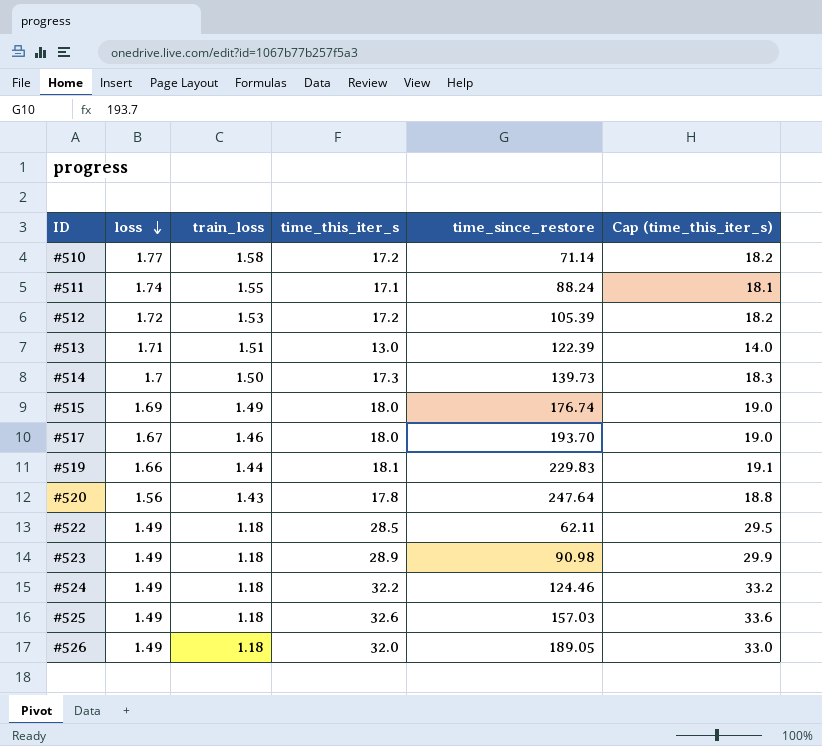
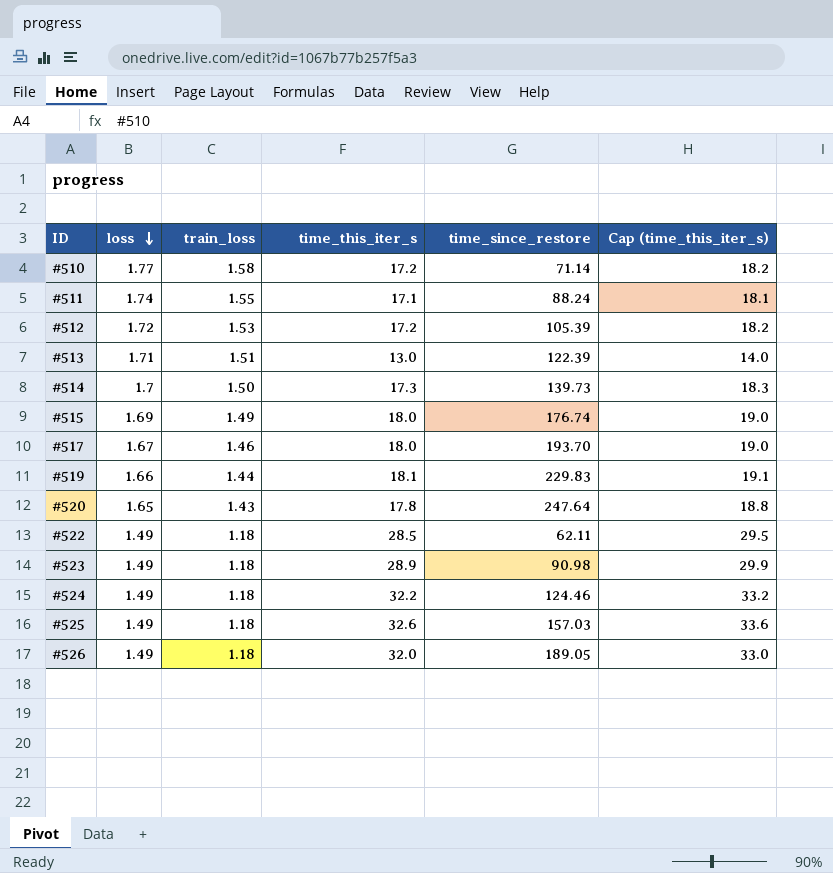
#520 | loss: 1.56 -> 1.65

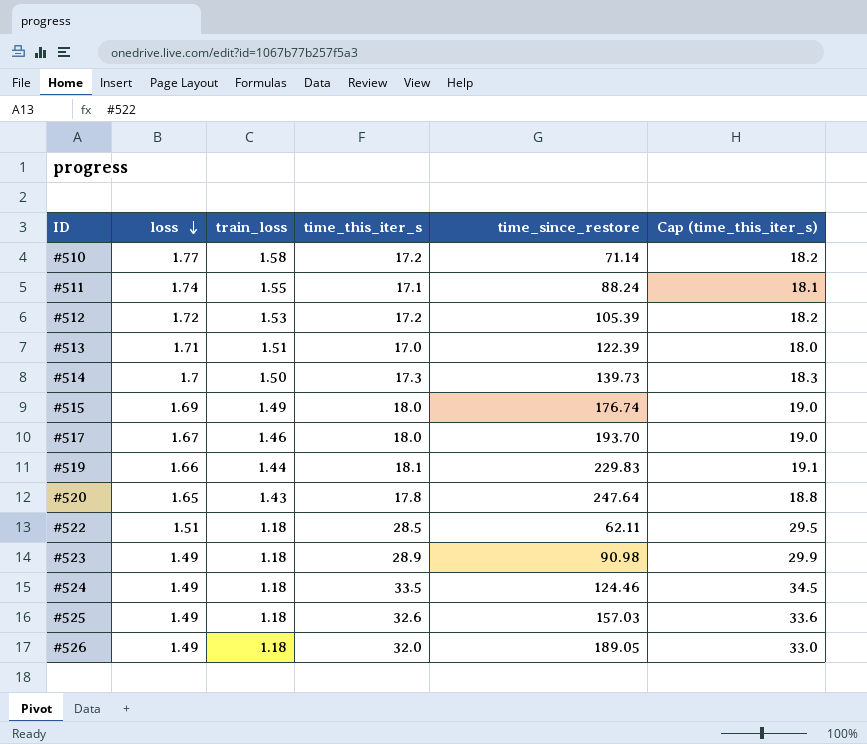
#513 | time_this_iter_s: 13.0 -> 17.0
#513 | Cap (time_this_iter_s): 14.0 -> 18.0
#522 | loss: 1.49 -> 1.51
#524 | time_this_iter_s: 32.2 -> 33.5
#524 | Cap (time_this_iter_s): 33.2 -> 34.5

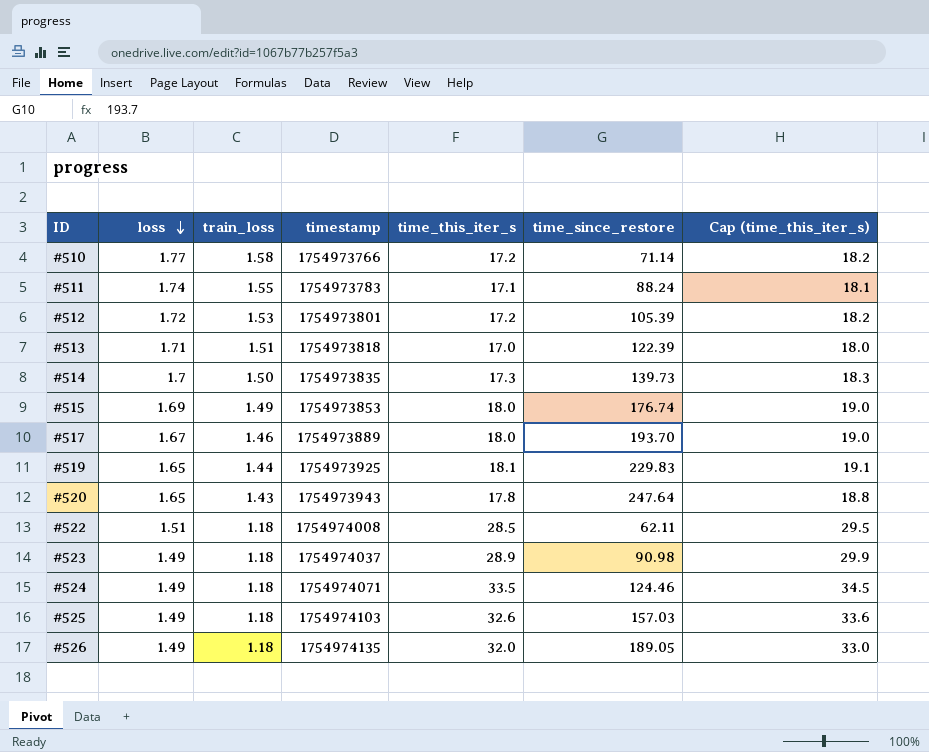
column timestamp | position: none -> 4
#519 | loss: 1.66 -> 1.65

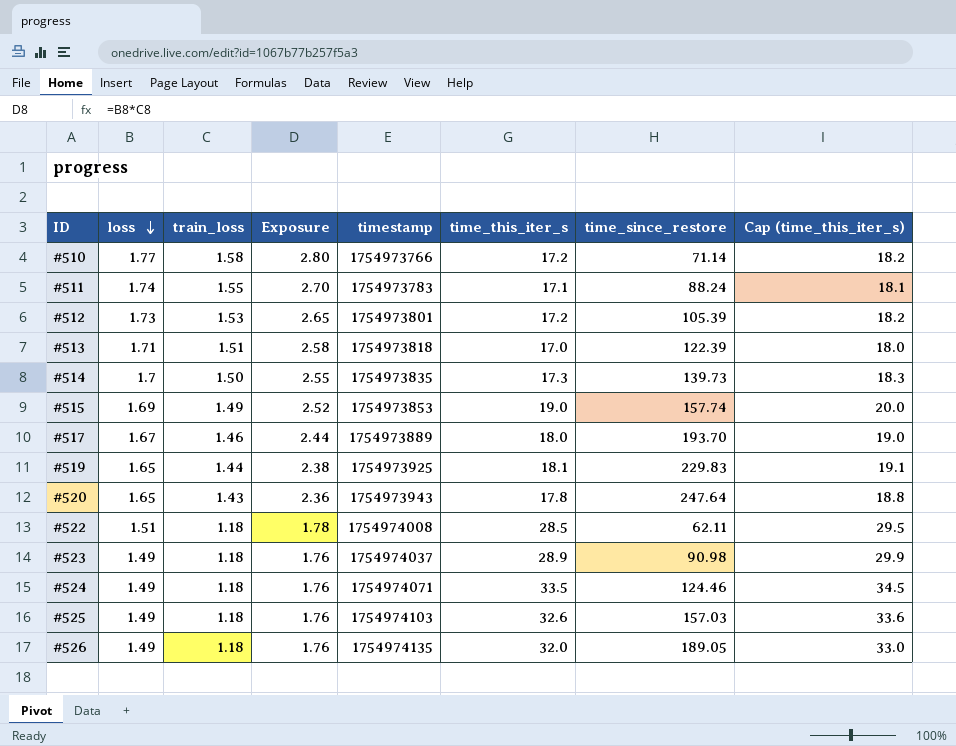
column Exposure | formula: none -> [loss] * [train_loss]
#512 | loss: 1.72 -> 1.73
#515 | time_this_iter_s: 18.0 -> 19.0
#515 | time_since_restore: 176.74 -> 157.74
#515 | Cap (time_this_iter_s): 19.0 -> 20.0

